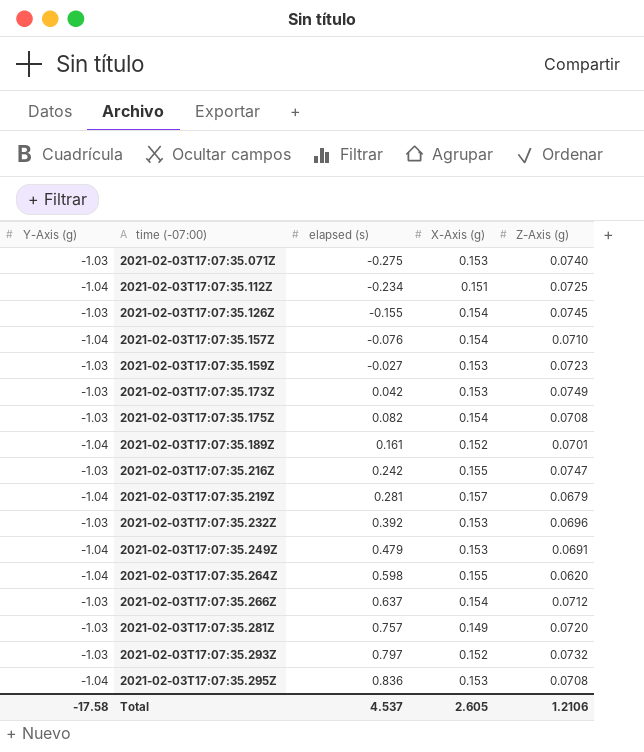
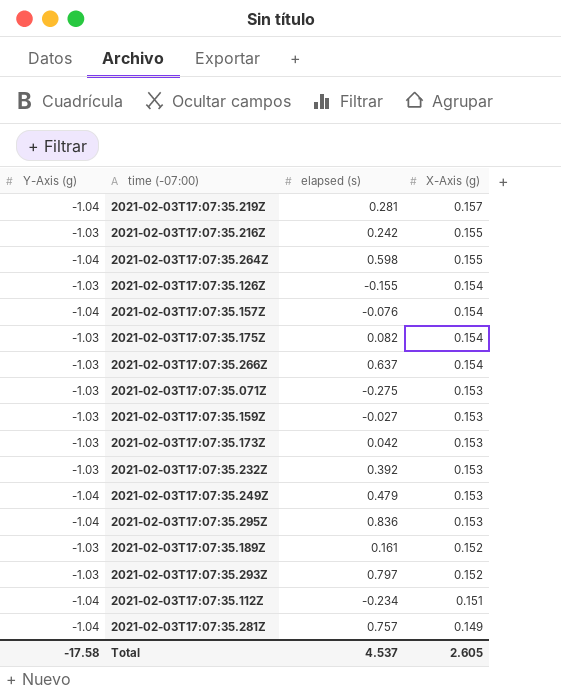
row order: time (-07:00) ascending -> X-Axis (g) descending
column Z-Axis (g) | position: 5 -> none
2021-02-03T17:07:35.189Z | Y-Axis (g): -1.04 -> -1.03
2021-02-03T17:07:35.281Z | Y-Axis (g): -1.03 -> -1.04

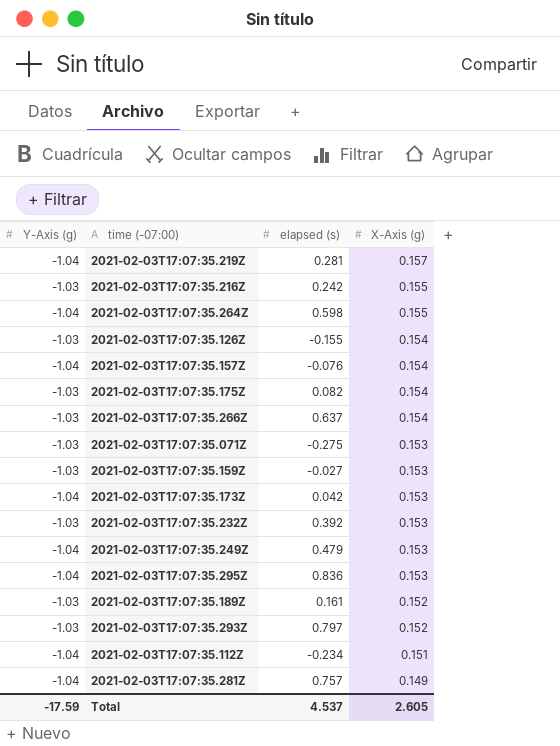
2021-02-03T17:07:35.173Z | Y-Axis (g): -1.03 -> -1.04
Total | Y-Axis (g): -17.58 -> -17.59

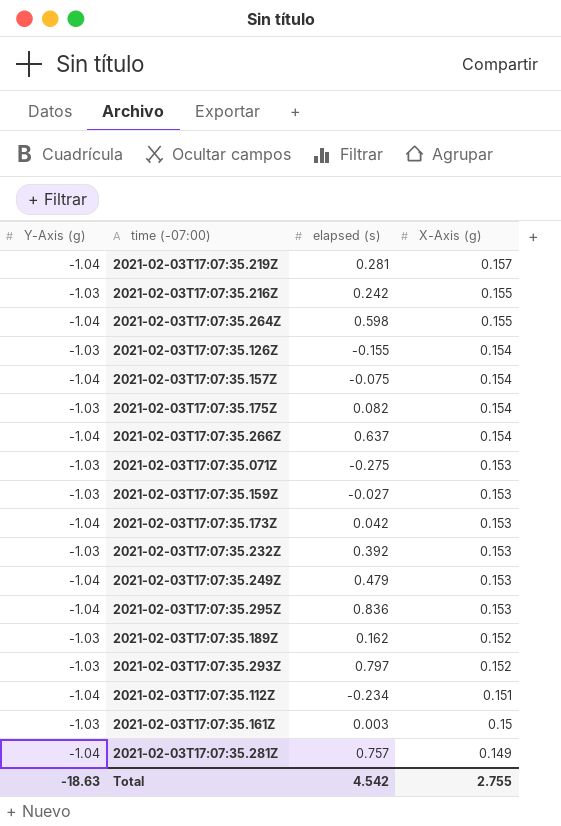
2021-02-03T17:07:35.157Z | elapsed (s): -0.076 -> -0.075
2021-02-03T17:07:35.266Z | Y-Axis (g): -1.03 -> -1.04
2021-02-03T17:07:35.189Z | elapsed (s): 0.161 -> 0.162
row 2021-02-03T17:07:35.161Z: none -> -1.03 | 0.003 | 0.15
Total | Y-Axis (g): -17.59 -> -18.63
Total | elapsed (s): 4.537 -> 4.542
Total | X-Axis (g): 2.605 -> 2.755

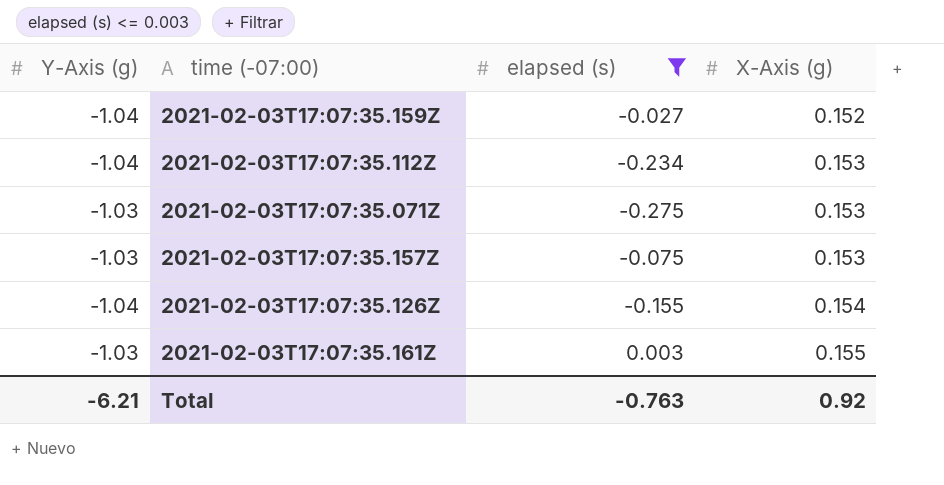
filter: none -> elapsed (s) <= 0.003
row order: X-Axis (g) descending -> X-Axis (g) ascending
2021-02-03T17:07:35.159Z | Y-Axis (g): -1.03 -> -1.04
2021-02-03T17:07:35.159Z | X-Axis (g): 0.153 -> 0.152
2021-02-03T17:07:35.112Z | X-Axis (g): 0.151 -> 0.153
2021-02-03T17:07:35.157Z | Y-Axis (g): -1.04 -> -1.03
2021-02-03T17:07:35.157Z | X-Axis (g): 0.154 -> 0.153
2021-02-03T17:07:35.126Z | Y-Axis (g): -1.03 -> -1.04
2021-02-03T17:07:35.161Z | X-Axis (g): 0.15 -> 0.155
Total | Y-Axis (g): -18.63 -> -6.21
Total | elapsed (s): 4.542 -> -0.763
Total | X-Axis (g): 2.755 -> 0.92

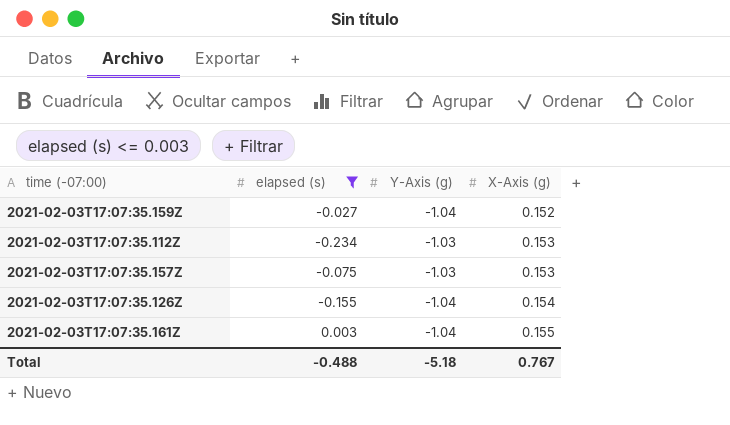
column Y-Axis (g) | position: 1 -> 3
row 2021-02-03T17:07:35.071Z: -1.03 | -0.275 | 0.153 -> none
2021-02-03T17:07:35.112Z | Y-Axis (g): -1.04 -> -1.03
2021-02-03T17:07:35.161Z | Y-Axis (g): -1.03 -> -1.04
Total | elapsed (s): -0.763 -> -0.488
Total | Y-Axis (g): -6.21 -> -5.18
Total | X-Axis (g): 0.92 -> 0.767

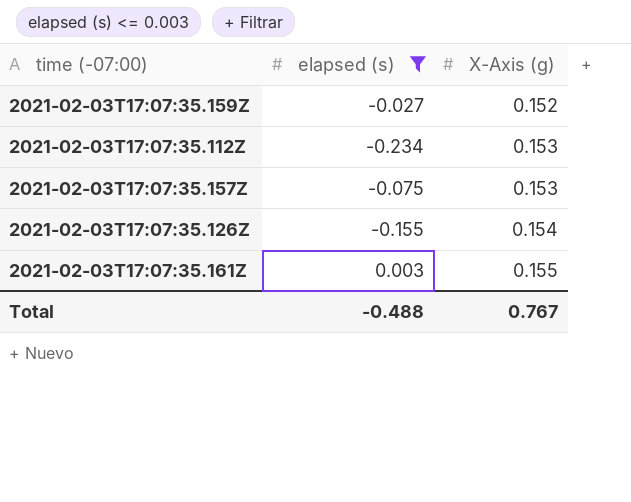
column Y-Axis (g) | position: 3 -> none

